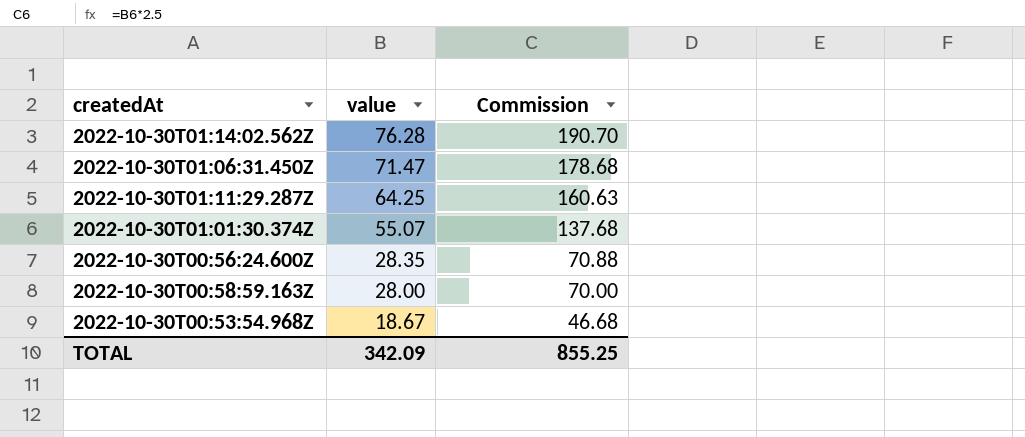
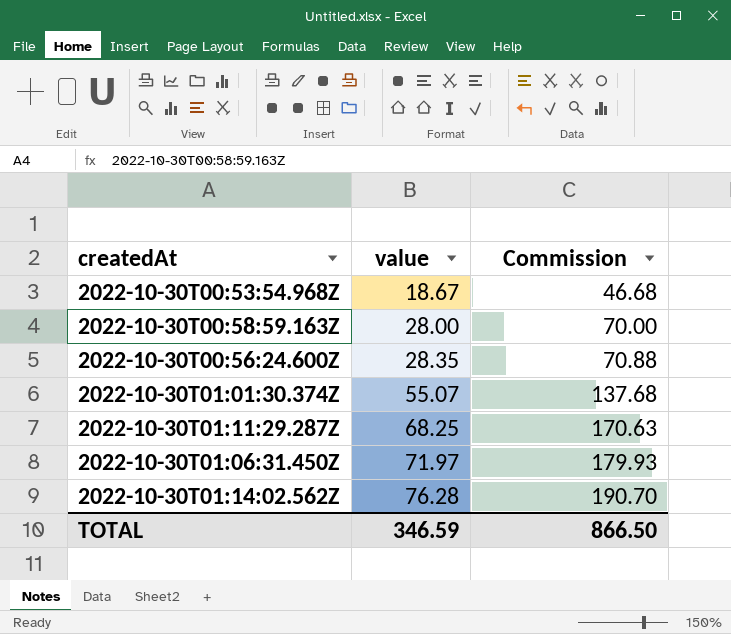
row order: value descending -> value ascending
2022-10-30T01:11:29.287Z | value: 64.25 -> 68.25
2022-10-30T01:11:29.287Z | Commission: 160.63 -> 170.63
2022-10-30T01:06:31.450Z | value: 71.47 -> 71.97
2022-10-30T01:06:31.450Z | Commission: 178.68 -> 179.93
TOTAL | value: 342.09 -> 346.59
TOTAL | Commission: 855.25 -> 866.50

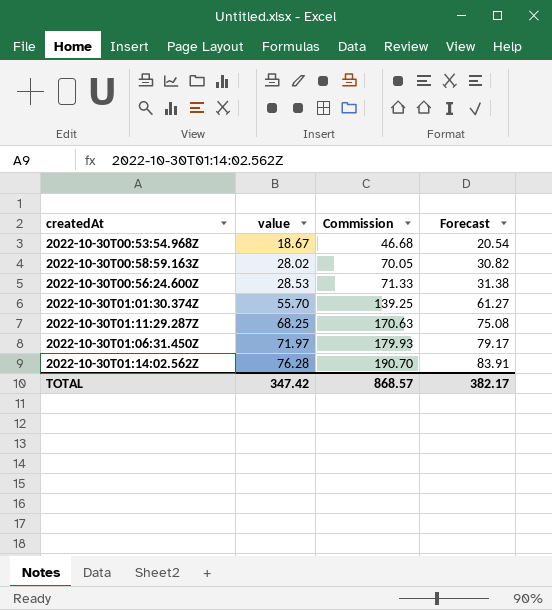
column Forecast | formula: none -> [value] * 1.1
2022-10-30T00:58:59.163Z | value: 28.00 -> 28.02
2022-10-30T00:58:59.163Z | Commission: 70.00 -> 70.05
2022-10-30T00:56:24.600Z | value: 28.35 -> 28.53
2022-10-30T00:56:24.600Z | Commission: 70.88 -> 71.33
2022-10-30T01:01:30.374Z | value: 55.07 -> 55.70
2022-10-30T01:01:30.374Z | Commission: 137.68 -> 139.25
TOTAL | value: 346.59 -> 347.42
TOTAL | Commission: 866.50 -> 868.57

